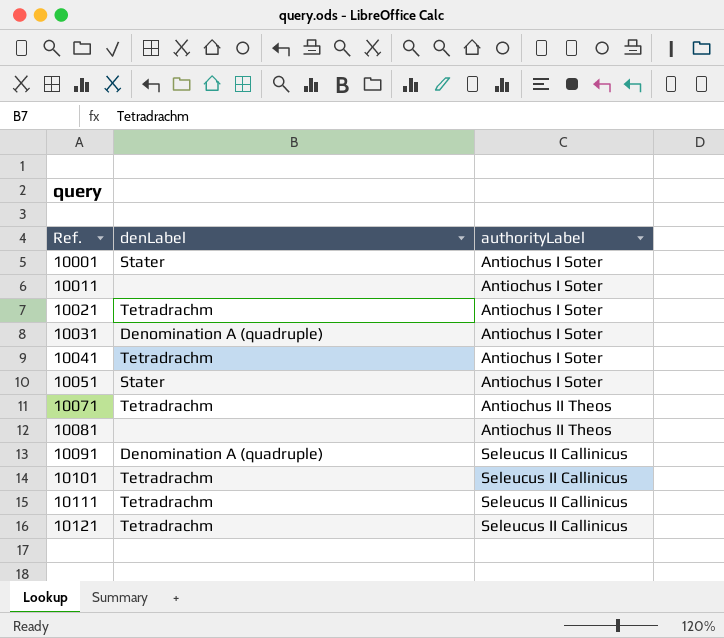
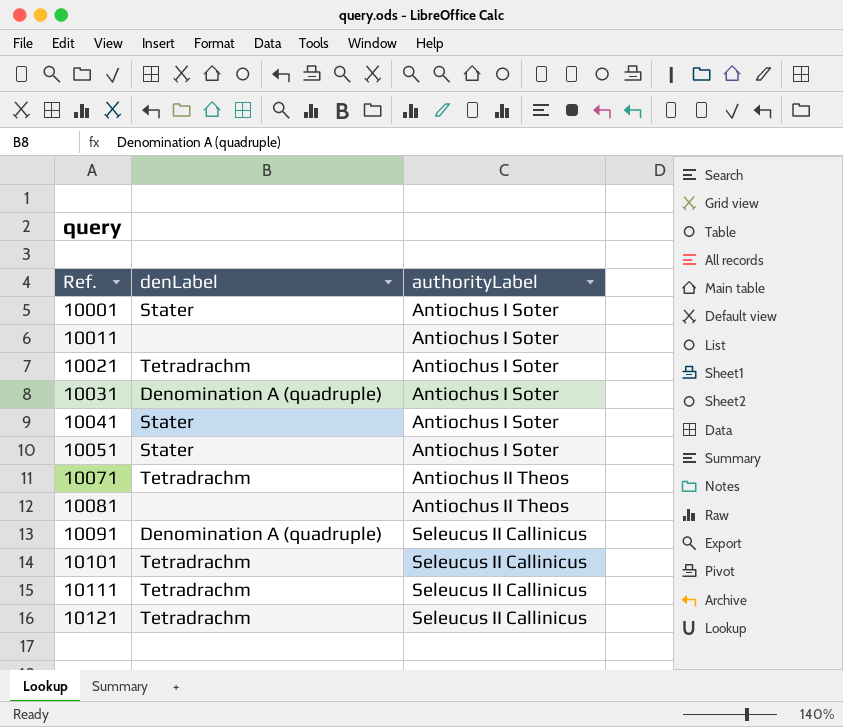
10041 | denLabel: Tetradrachm -> Stater

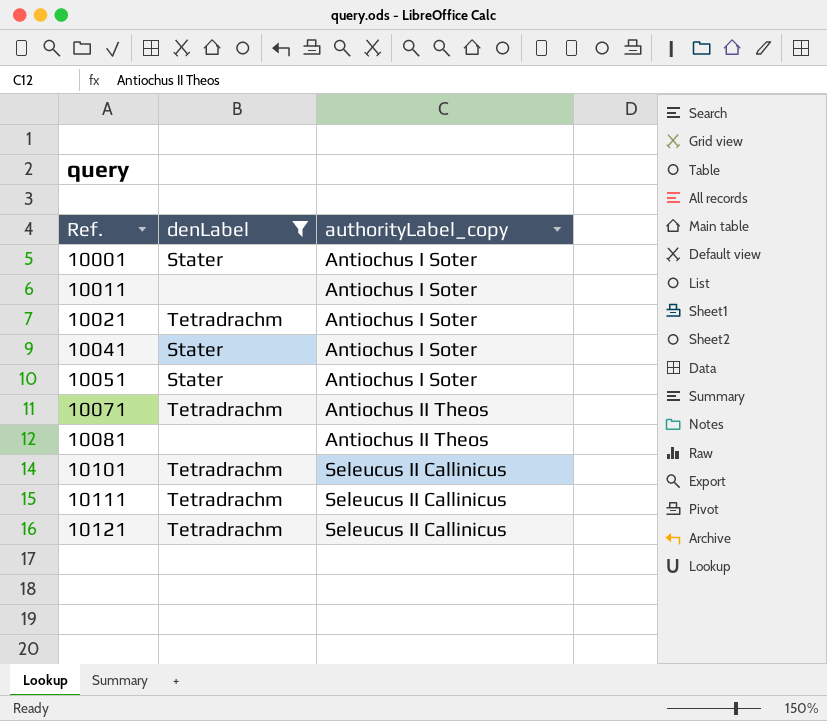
filter: none -> denLabel != Denomination A (quadruple)
column name: authorityLabel -> authorityLabel_copy

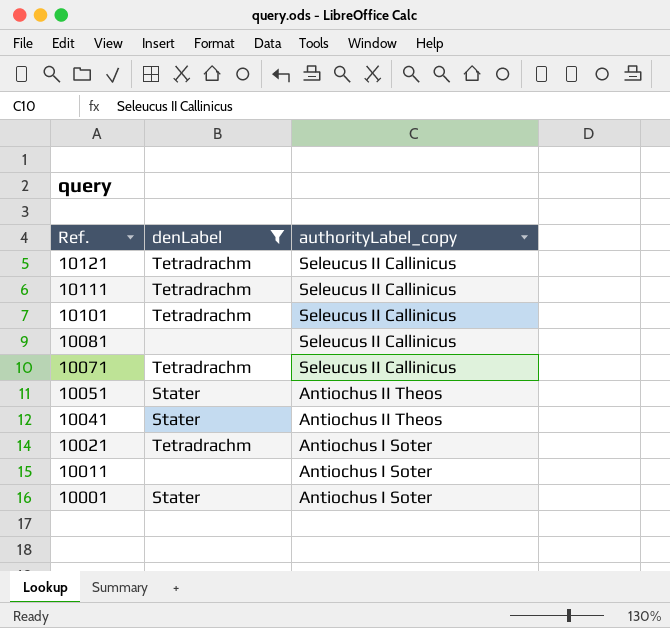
row order: Ref. ascending -> Ref. descending
10081 | authorityLabel_copy: Antiochus II Theos -> Seleucus II Callinicus
10071 | authorityLabel_copy: Antiochus II Theos -> Seleucus II Callinicus
10051 | authorityLabel_copy: Antiochus I Soter -> Antiochus II Theos
10041 | authorityLabel_copy: Antiochus I Soter -> Antiochus II Theos

